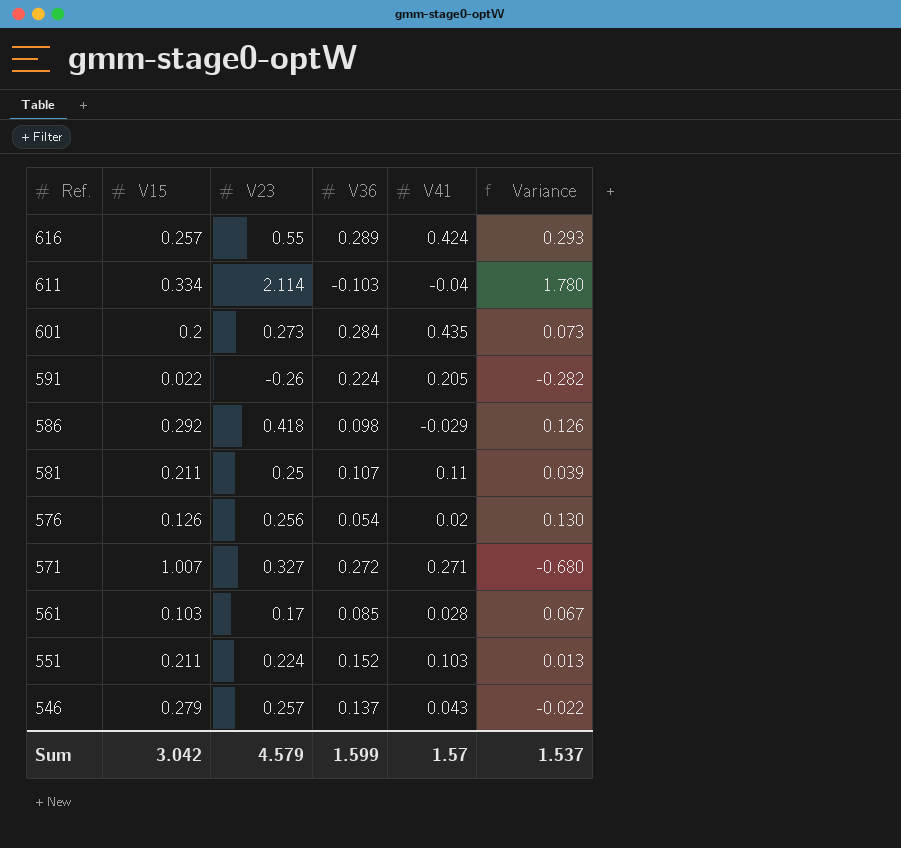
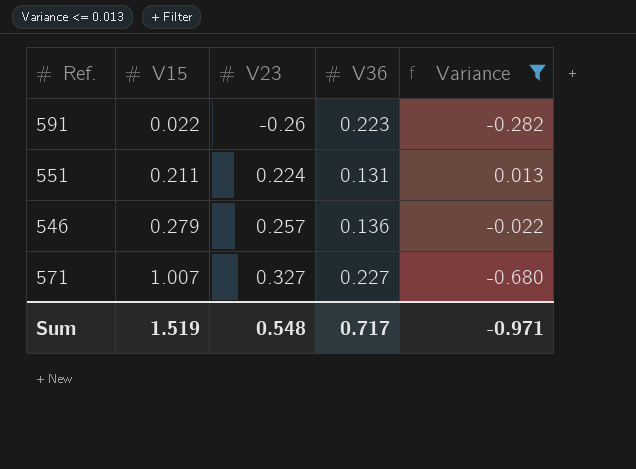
filter: none -> Variance <= 0.013
row order: Ref. descending -> V15 ascending
column V41 | position: 5 -> none
591 | V36: 0.224 -> 0.223
551 | V36: 0.152 -> 0.131
546 | V36: 0.137 -> 0.136
571 | V36: 0.272 -> 0.227
Sum | V15: 3.042 -> 1.519
Sum | V23: 4.579 -> 0.548
Sum | V36: 1.599 -> 0.717
Sum | Variance: 1.537 -> -0.971

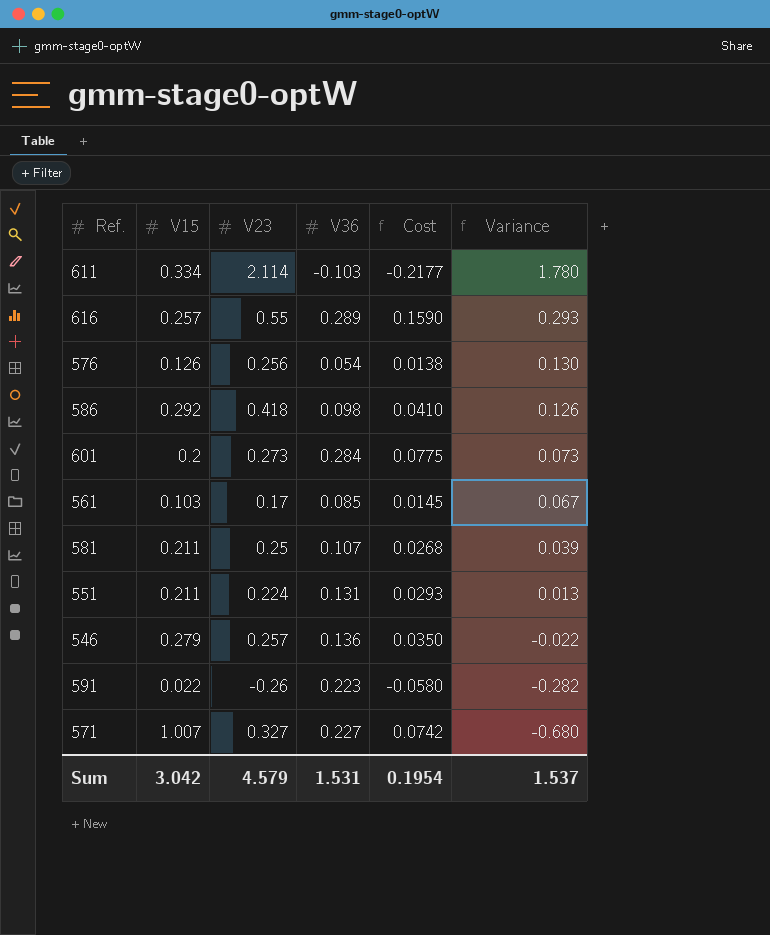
filter: Variance <= 0.013 -> none
row order: V15 ascending -> Variance descending
column Cost | formula: none -> [V23] * [V36]
Sum | V15: 1.519 -> 3.042
Sum | V23: 0.548 -> 4.579
Sum | V36: 0.717 -> 1.531
Sum | Variance: -0.971 -> 1.537

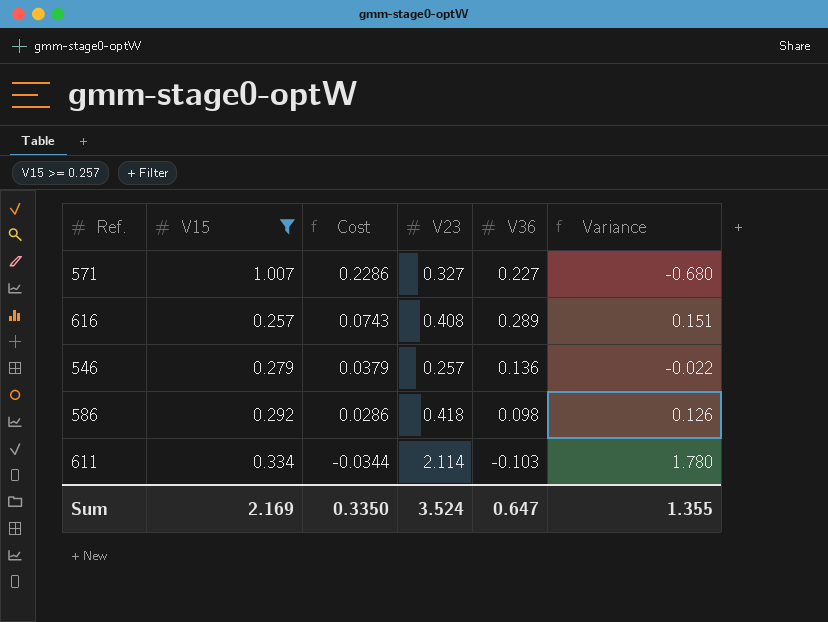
filter: none -> V15 >= 0.257
row order: Variance descending -> Cost descending
column Cost | formula: [V23] * [V36] -> [V15] * [V36]
column Cost | position: 5 -> 3
616 | V23: 0.55 -> 0.408
616 | Variance: 0.293 -> 0.151
Sum | V15: 3.042 -> 2.169
Sum | Cost: 0.1954 -> 0.3350
Sum | V23: 4.579 -> 3.524
Sum | V36: 1.531 -> 0.647
Sum | Variance: 1.537 -> 1.355

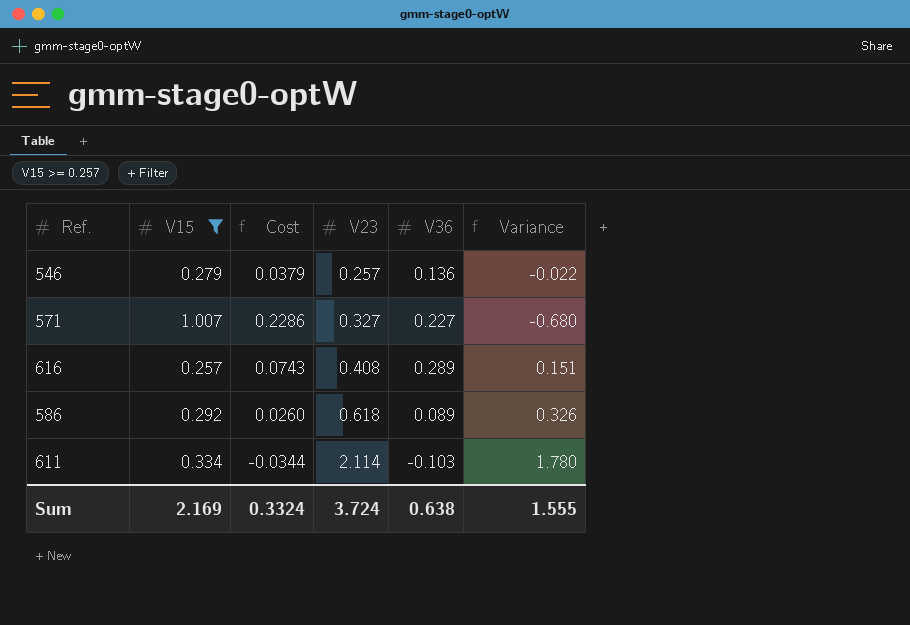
row order: Cost descending -> V23 ascending
586 | Cost: 0.0286 -> 0.0260
586 | V23: 0.418 -> 0.618
586 | V36: 0.098 -> 0.089
586 | Variance: 0.126 -> 0.326
Sum | Cost: 0.3350 -> 0.3324
Sum | V23: 3.524 -> 3.724
Sum | V36: 0.647 -> 0.638
Sum | Variance: 1.355 -> 1.555

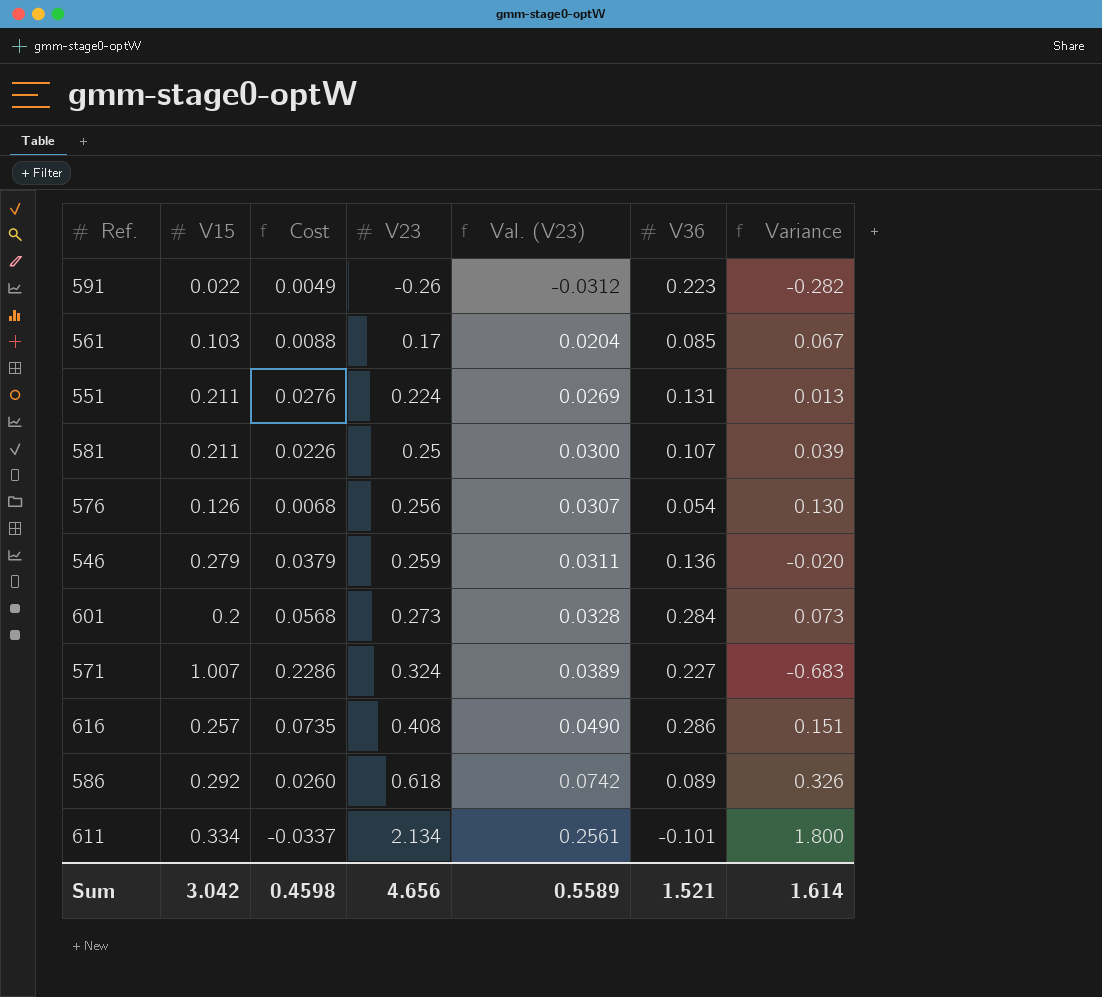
filter: V15 >= 0.257 -> none
column Val. (V23) | formula: none -> [V23] * 0.12
546 | V23: 0.257 -> 0.259
546 | Variance: -0.022 -> -0.020
571 | V23: 0.327 -> 0.324
571 | Variance: -0.680 -> -0.683
616 | Cost: 0.0743 -> 0.0735
616 | V36: 0.289 -> 0.286
611 | Cost: -0.0344 -> -0.0337
611 | V23: 2.114 -> 2.134
611 | V36: -0.103 -> -0.101
611 | Variance: 1.780 -> 1.800
Sum | V15: 2.169 -> 3.042
Sum | Cost: 0.3324 -> 0.4598
Sum | V23: 3.724 -> 4.656
Sum | V36: 0.638 -> 1.521
Sum | Variance: 1.555 -> 1.614

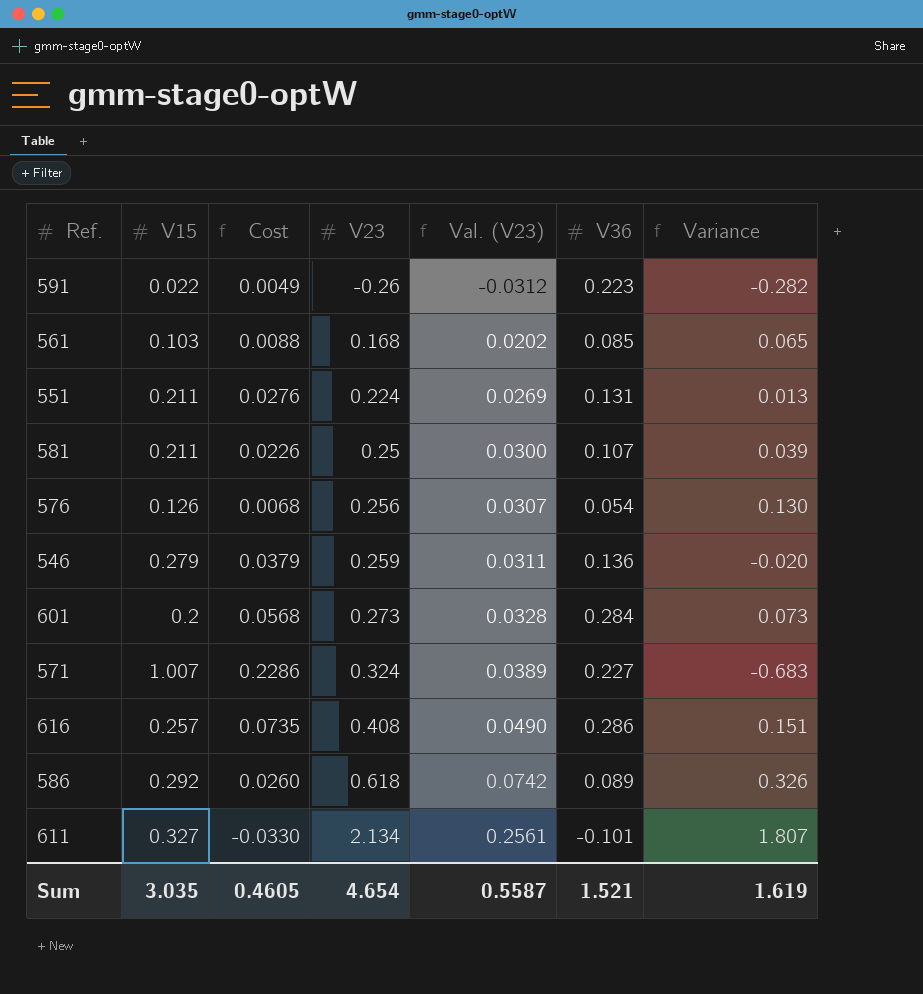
561 | V23: 0.17 -> 0.168
561 | Val. (V23): 0.0204 -> 0.0202
561 | Variance: 0.067 -> 0.065
611 | V15: 0.334 -> 0.327
611 | Cost: -0.0337 -> -0.0330
611 | Variance: 1.800 -> 1.807
Sum | V15: 3.042 -> 3.035
Sum | Cost: 0.4598 -> 0.4605
Sum | V23: 4.656 -> 4.654
Sum | Val. (V23): 0.5589 -> 0.5587
Sum | Variance: 1.614 -> 1.619

